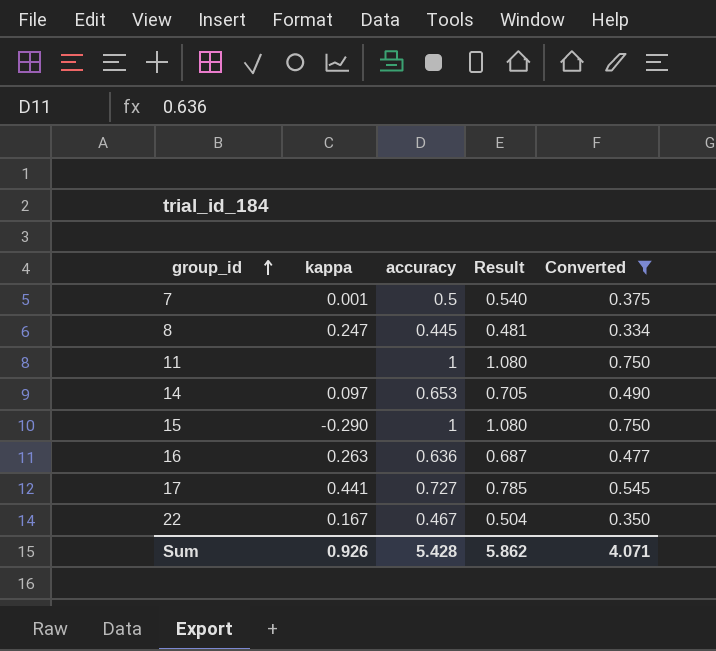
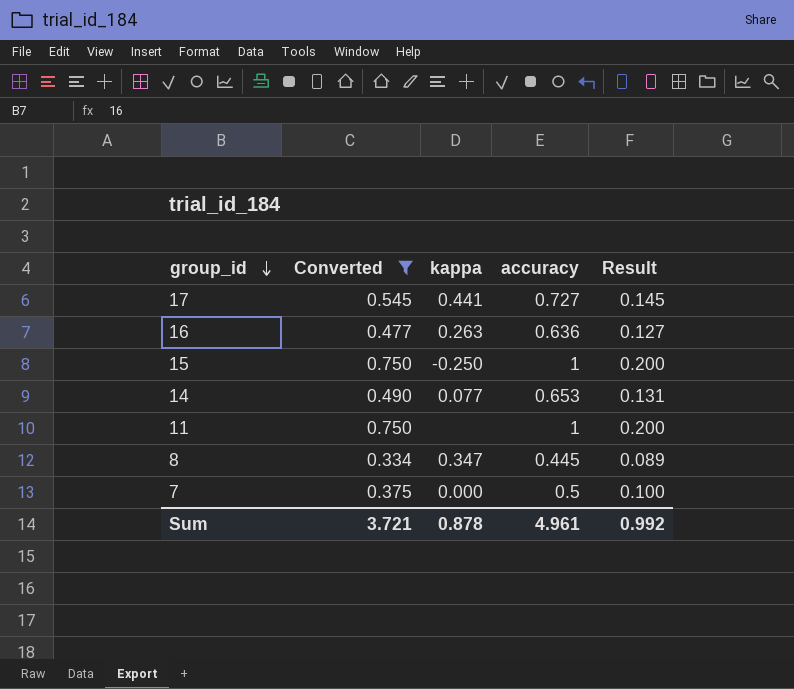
row order: group_id ascending -> group_id descending
column Converted | position: 5 -> 2
column Result | formula: [accuracy] * 1.08 -> [accuracy] * 0.2
row 22: 0.167 | 0.467 | 0.504 | 0.350 -> none
15 | kappa: -0.290 -> -0.250
14 | kappa: 0.097 -> 0.077
8 | kappa: 0.247 -> 0.347
7 | kappa: 0.001 -> 0.000
Sum | Converted: 4.071 -> 3.721
Sum | kappa: 0.926 -> 0.878
Sum | accuracy: 5.428 -> 4.961
Sum | Result: 5.862 -> 0.992

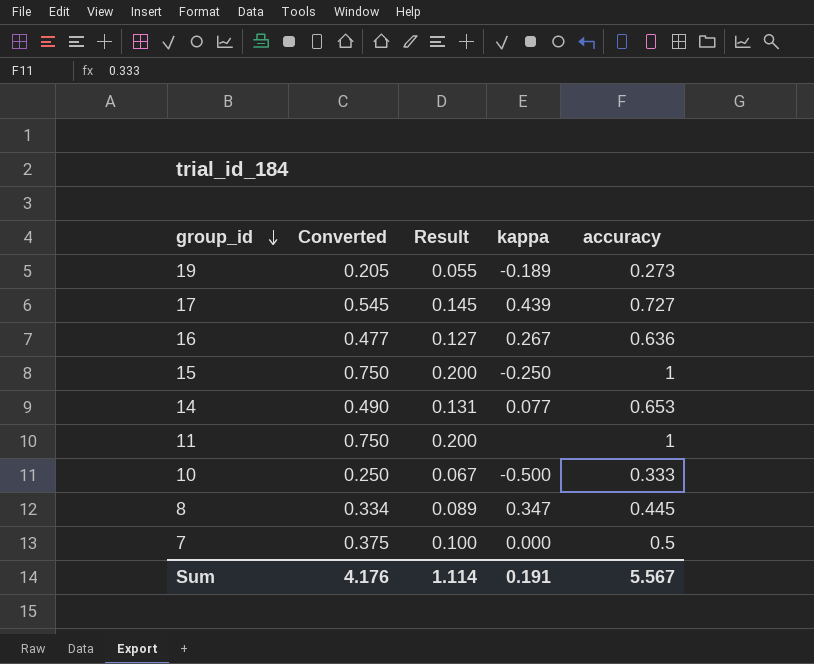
filter: Converted >= 0.334 -> none
column Result | position: 5 -> 3
17 | kappa: 0.441 -> 0.439
16 | kappa: 0.263 -> 0.267
Sum | Converted: 3.721 -> 4.176
Sum | Result: 0.992 -> 1.114
Sum | kappa: 0.878 -> 0.191
Sum | accuracy: 4.961 -> 5.567

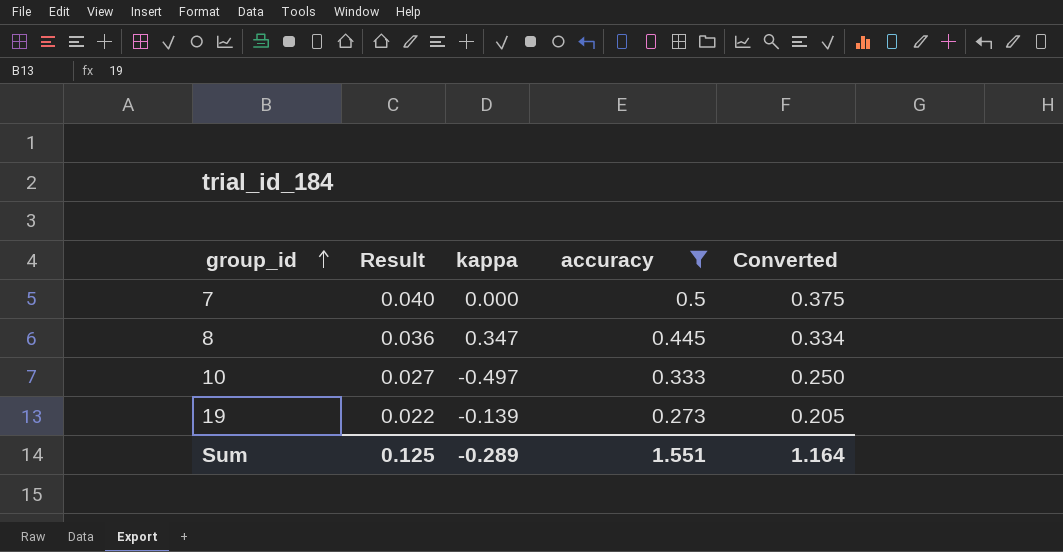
filter: none -> accuracy <= 0.5
row order: group_id descending -> group_id ascending
column Result | formula: [accuracy] * 0.2 -> [accuracy] * 0.08
column Converted | position: 2 -> 5
10 | kappa: -0.500 -> -0.497
19 | kappa: -0.189 -> -0.139
Sum | Result: 1.114 -> 0.125
Sum | kappa: 0.191 -> -0.289
Sum | accuracy: 5.567 -> 1.551
Sum | Converted: 4.176 -> 1.164

